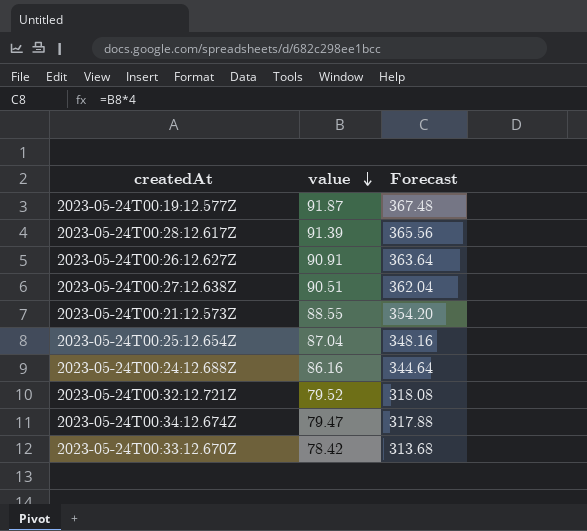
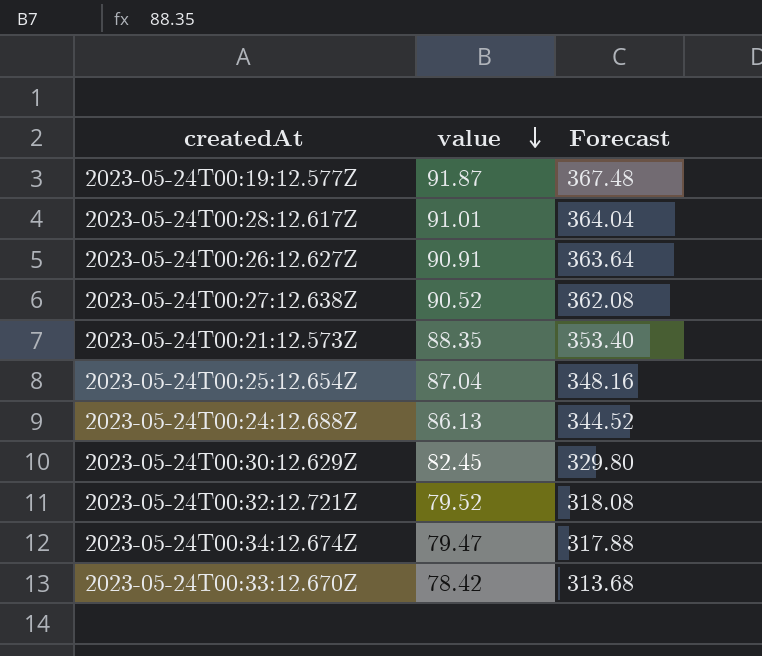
2023-05-24T00:28:12.617Z | value: 91.39 -> 91.01
2023-05-24T00:28:12.617Z | Forecast: 365.56 -> 364.04
2023-05-24T00:27:12.638Z | value: 90.51 -> 90.52
2023-05-24T00:27:12.638Z | Forecast: 362.04 -> 362.08
2023-05-24T00:21:12.573Z | value: 88.55 -> 88.35
2023-05-24T00:21:12.573Z | Forecast: 354.20 -> 353.40
2023-05-24T00:24:12.688Z | value: 86.16 -> 86.13
2023-05-24T00:24:12.688Z | Forecast: 344.64 -> 344.52
row 2023-05-24T00:30:12.629Z: none -> 82.45 | 329.80

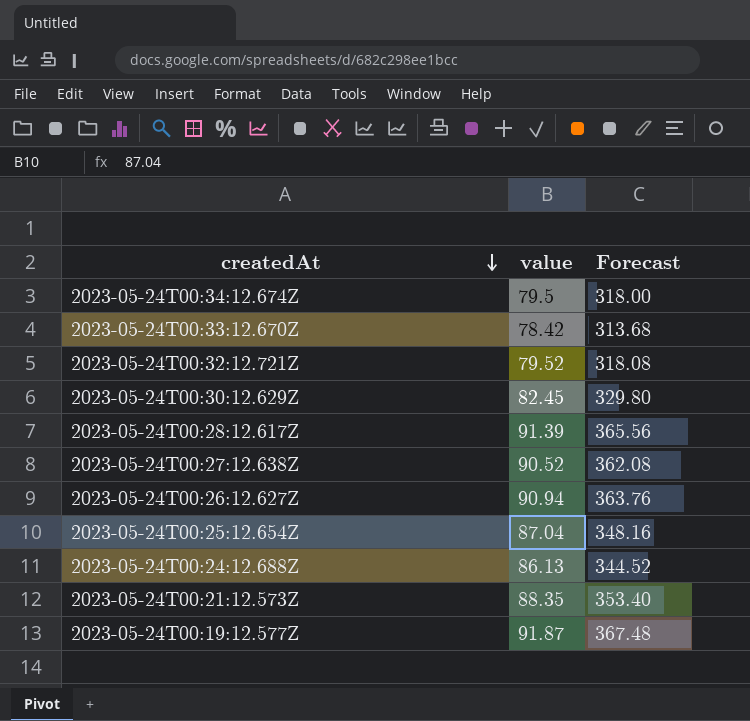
row order: value descending -> createdAt descending
2023-05-24T00:34:12.674Z | value: 79.47 -> 79.5
2023-05-24T00:34:12.674Z | Forecast: 317.88 -> 318.00
2023-05-24T00:28:12.617Z | value: 91.01 -> 91.39
2023-05-24T00:28:12.617Z | Forecast: 364.04 -> 365.56
2023-05-24T00:26:12.627Z | value: 90.91 -> 90.94
2023-05-24T00:26:12.627Z | Forecast: 363.64 -> 363.76

